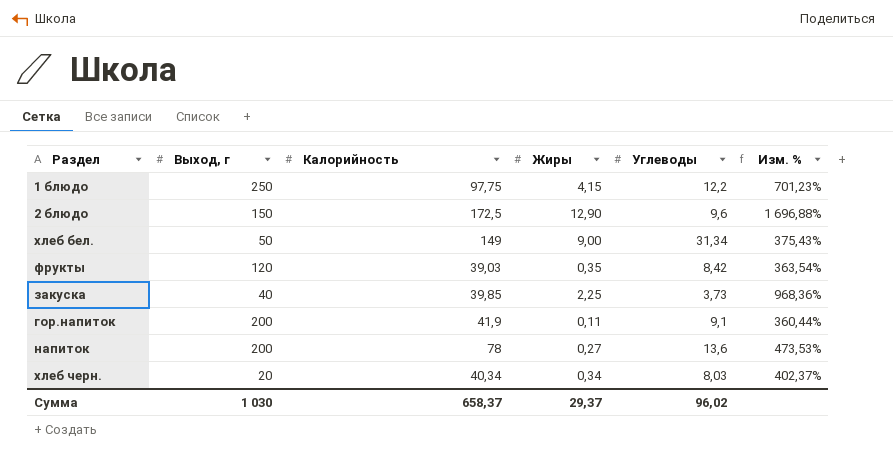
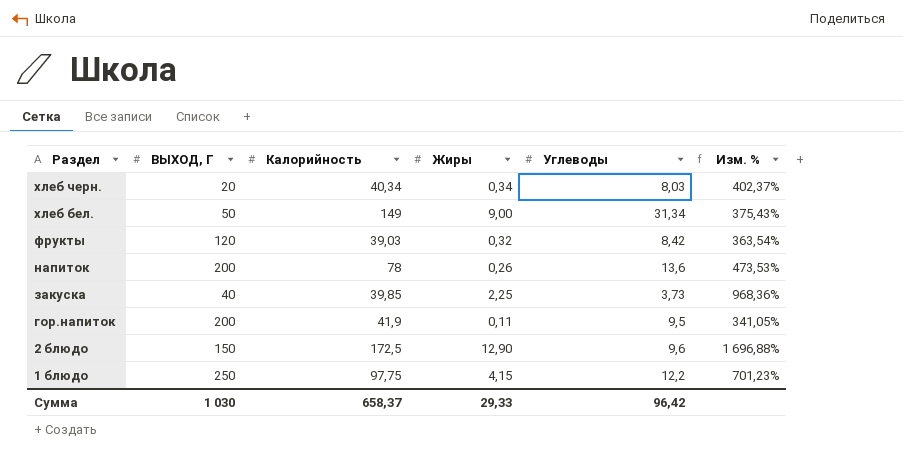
row order: none -> Раздел descending
column name: Выход, г -> ВЫХОД, Г
фрукты | Жиры: 0,35 -> 0,32
напиток | Жиры: 0,27 -> 0,26
гор.напиток | Углеводы: 9,1 -> 9,5
гор.напиток | Изм. %: 360,44% -> 341,05%
Сумма | Жиры: 29,37 -> 29,33
Сумма | Углеводы: 96,02 -> 96,42

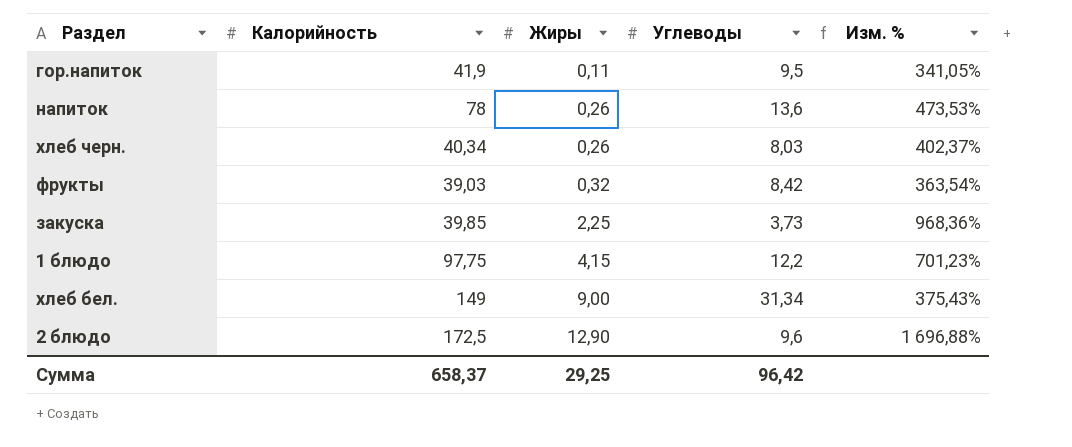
row order: Раздел descending -> Жиры ascending
column ВЫХОД, Г | position: 2 -> none
хлеб черн. | Жиры: 0,34 -> 0,26
Сумма | Жиры: 29,33 -> 29,25

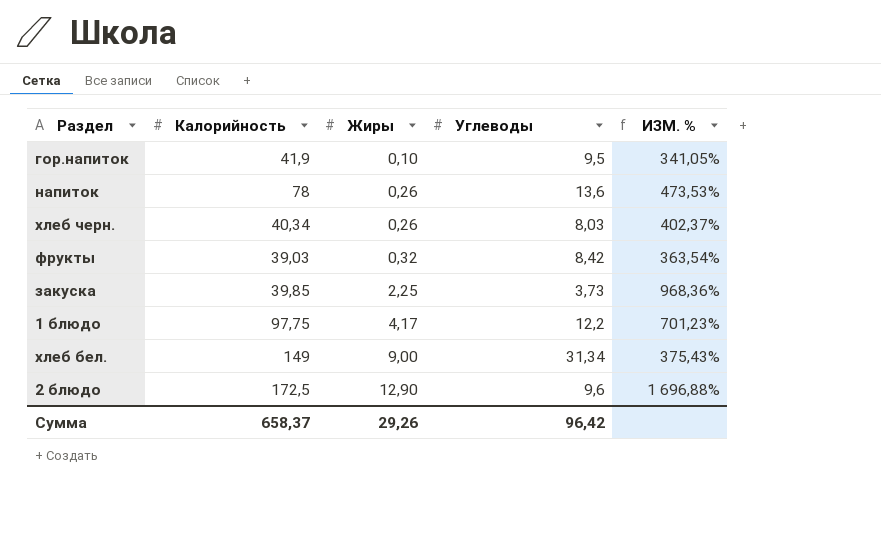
column name: Изм. % -> ИЗМ. %
гор.напиток | Жиры: 0,11 -> 0,10
1 блюдо | Жиры: 4,15 -> 4,17
Сумма | Жиры: 29,25 -> 29,26

